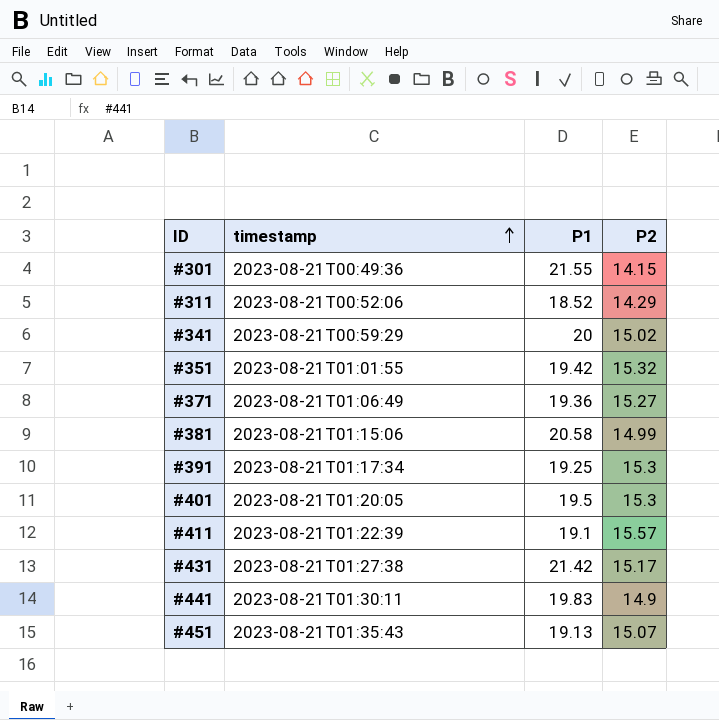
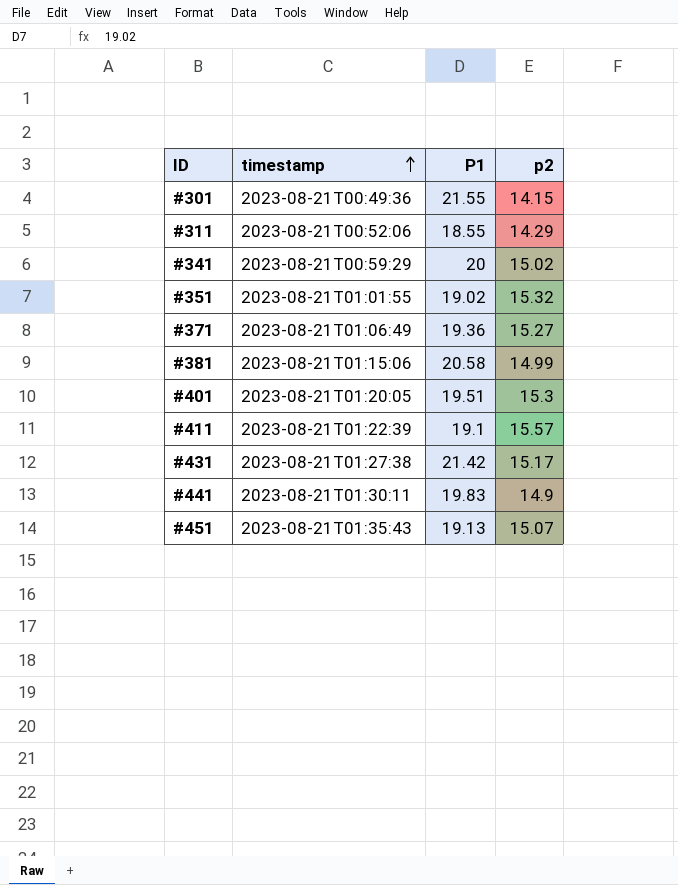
column name: P2 -> p2
row #391: 2023-08-21T01:17:34 | 19.25 | 15.3 -> none
#311 | P1: 18.52 -> 18.55
#351 | P1: 19.42 -> 19.02
#401 | P1: 19.5 -> 19.51

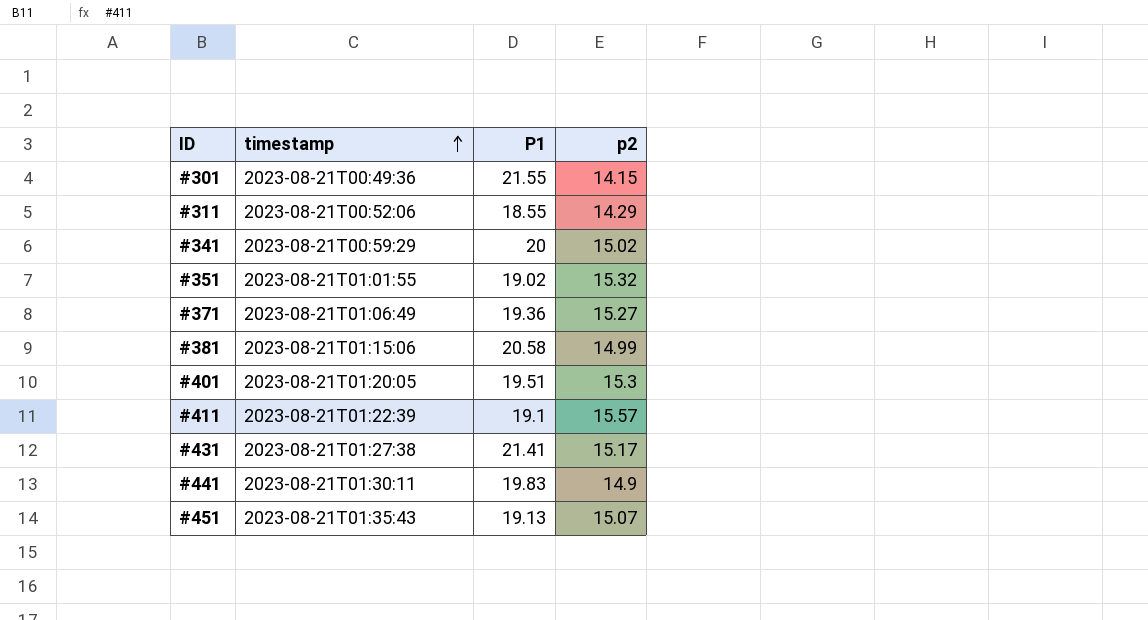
#431 | P1: 21.42 -> 21.41

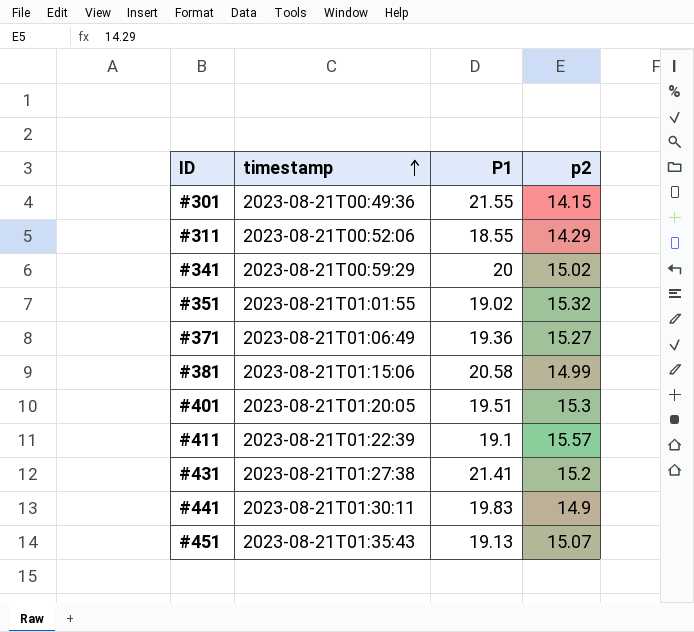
#431 | p2: 15.17 -> 15.2

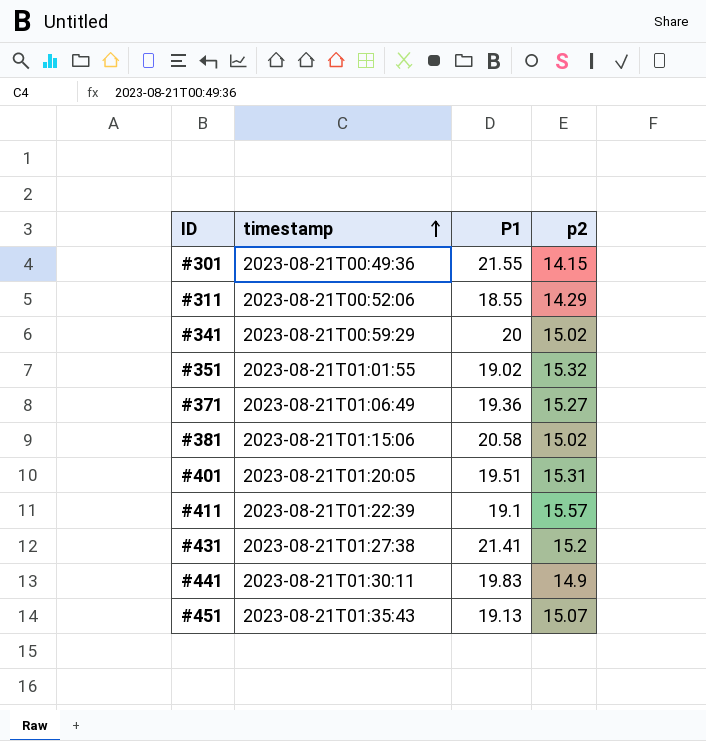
#381 | p2: 14.99 -> 15.02
#401 | p2: 15.3 -> 15.31

